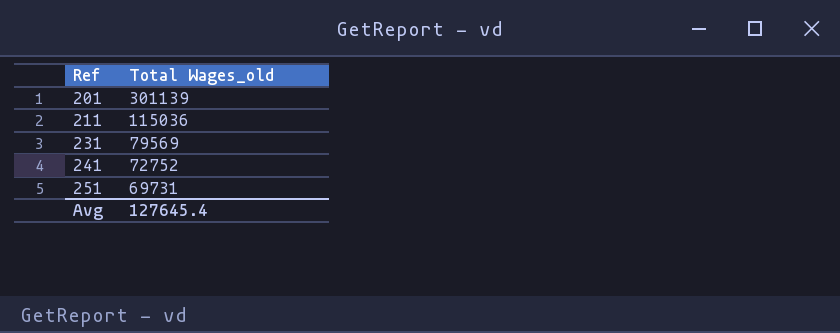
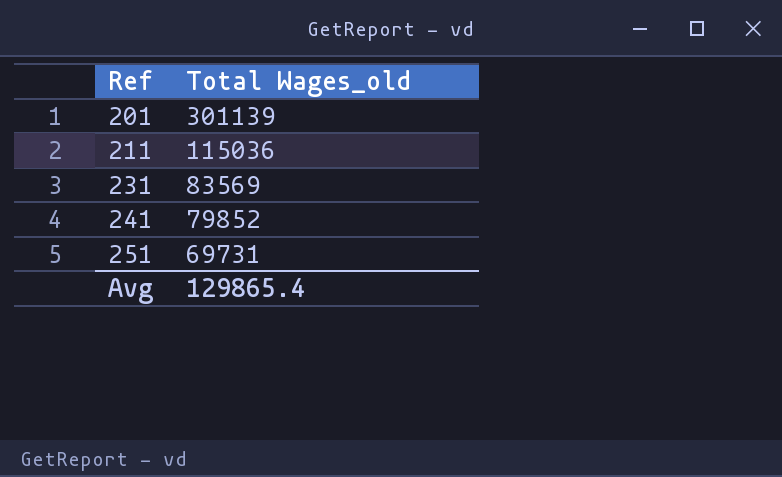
231 | Total Wages_old: 79569 -> 83569
241 | Total Wages_old: 72752 -> 79852
Avg | Total Wages_old: 127645.4 -> 129865.4

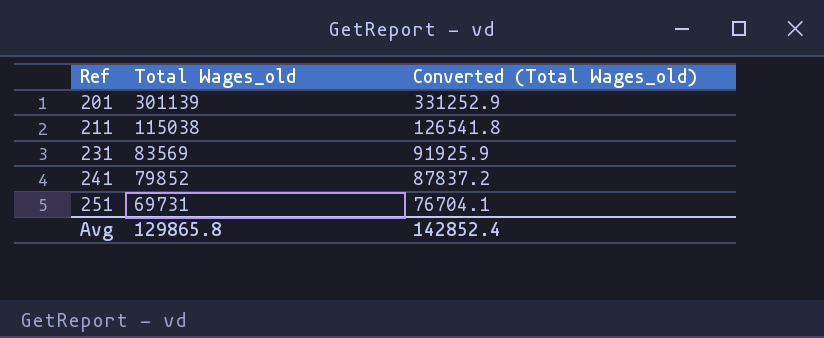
column Converted (Total Wages_old) | formula: none -> [Total Wages_old] * 1.1
211 | Total Wages_old: 115036 -> 115038
Avg | Total Wages_old: 129865.4 -> 129865.8

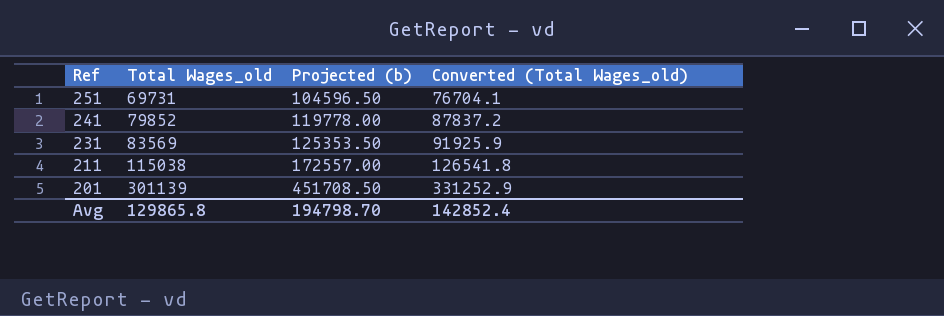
row order: Ref ascending -> Ref descending
column Projected (b) | formula: none -> [Total Wages_old] * 1.5

